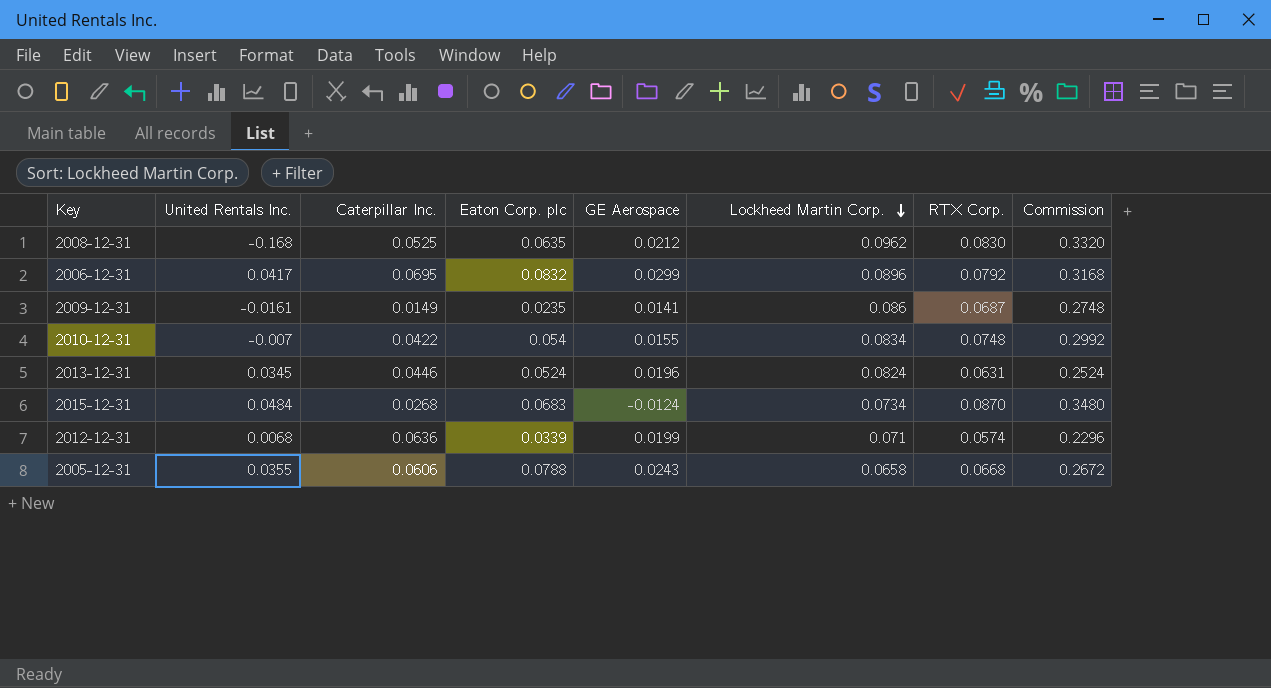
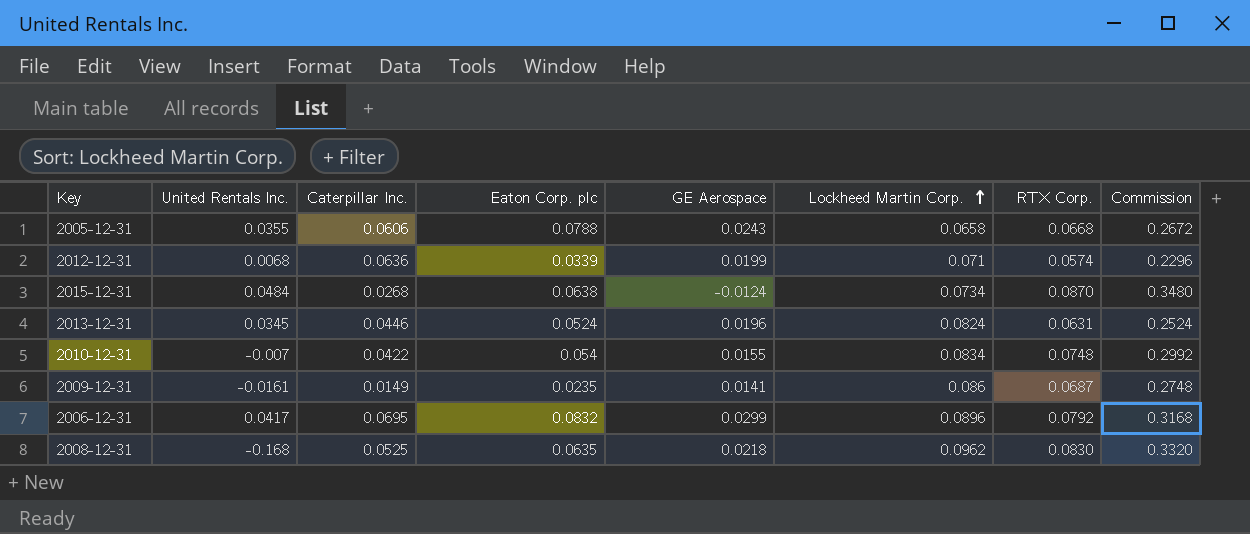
row order: Lockheed Martin Corp. descending -> Lockheed Martin Corp. ascending
2015-12-31 | Eaton Corp. plc: 0.0683 -> 0.0638
2008-12-31 | GE Aerospace: 0.0212 -> 0.0218

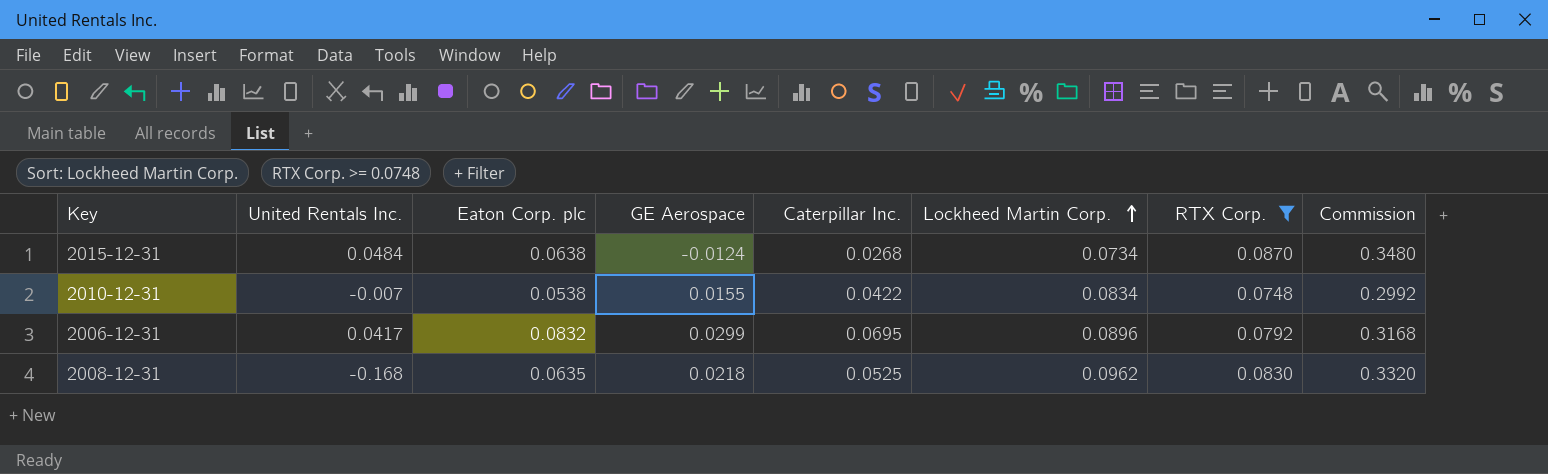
filter: none -> RTX Corp. >= 0.0748
column Caterpillar Inc. | position: 3 -> 5
2010-12-31 | Eaton Corp. plc: 0.054 -> 0.0538

